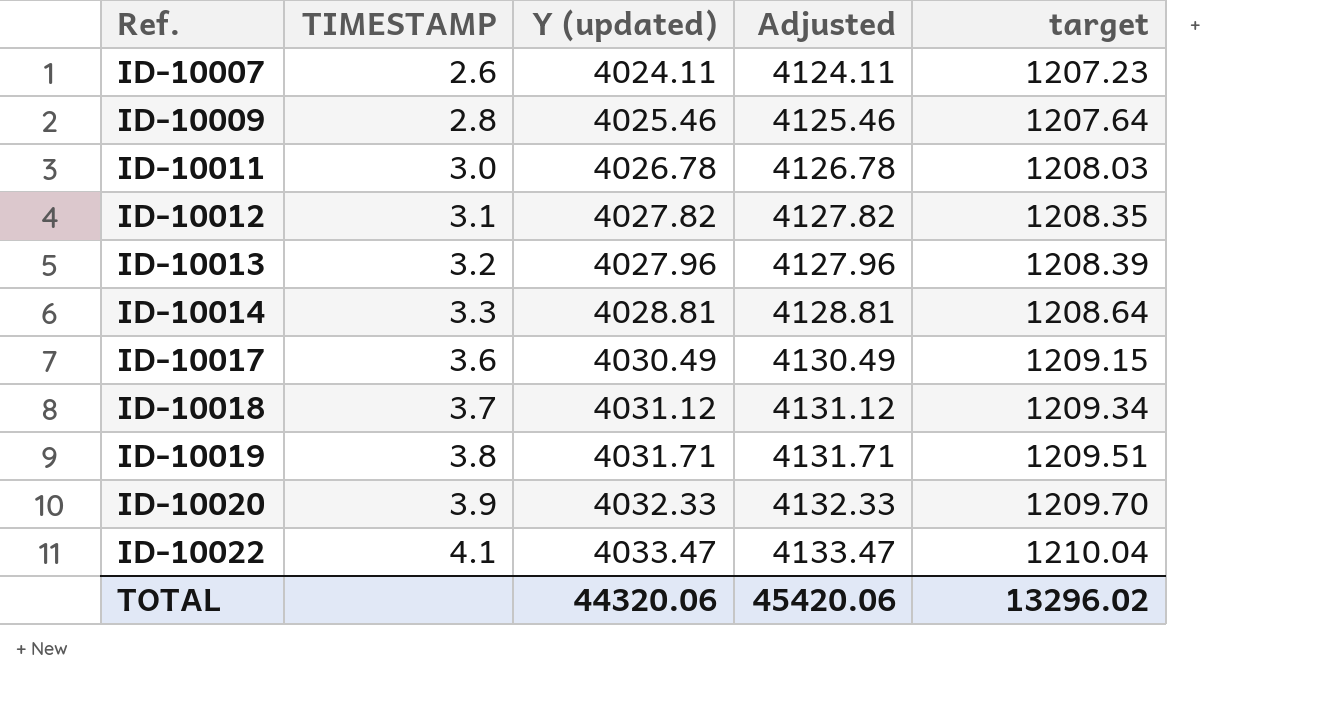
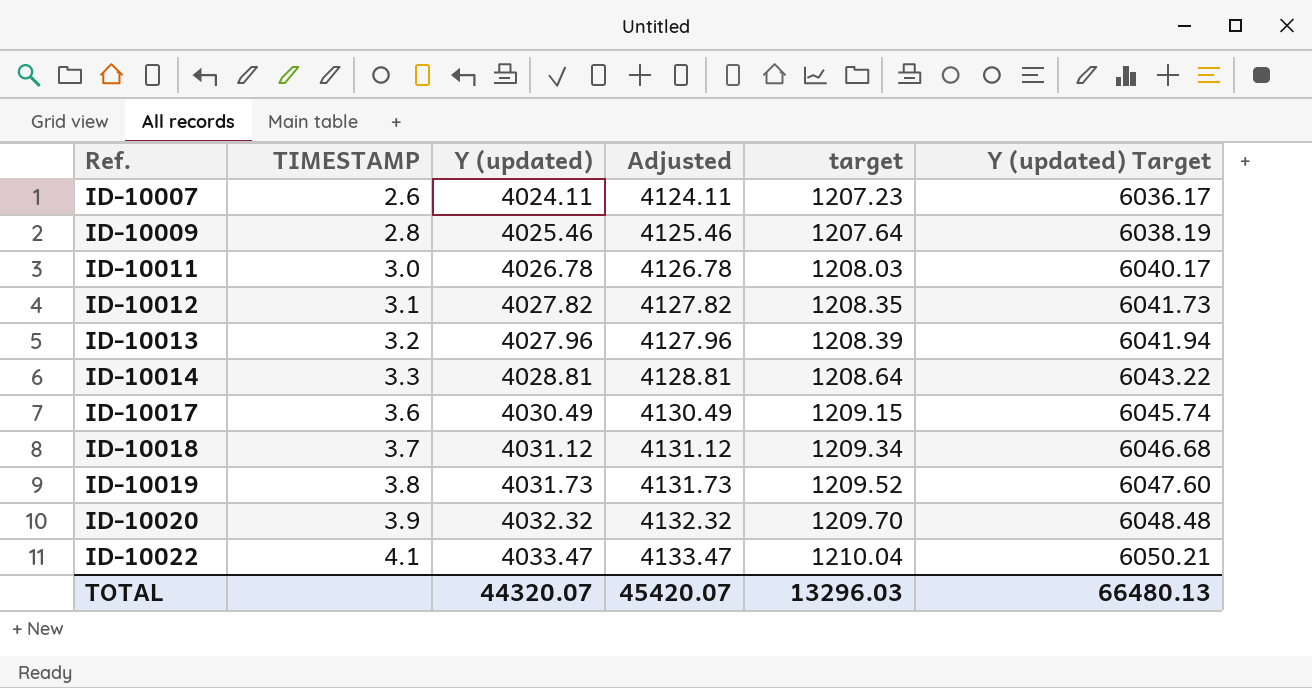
column Y (updated) Target | formula: none -> [Y (updated)] * 1.5
ID-10019 | Y (updated): 4031.71 -> 4031.73
ID-10019 | Adjusted: 4131.71 -> 4131.73
ID-10019 | target: 1209.51 -> 1209.52
ID-10020 | Y (updated): 4032.33 -> 4032.32
ID-10020 | Adjusted: 4132.33 -> 4132.32
TOTAL | Y (updated): 44320.06 -> 44320.07
TOTAL | Adjusted: 45420.06 -> 45420.07
TOTAL | target: 13296.02 -> 13296.03

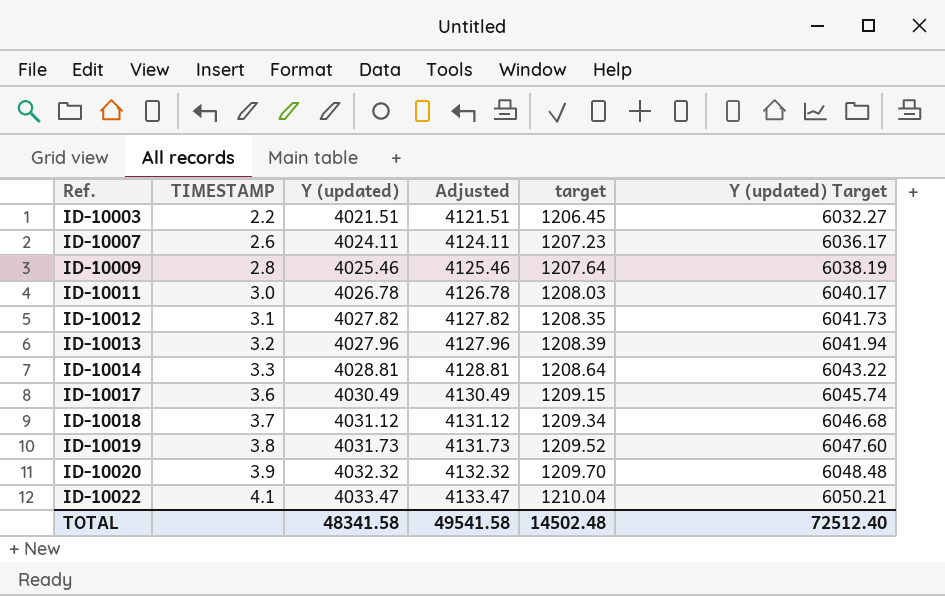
row ID-10003: none -> 2.2 | 4021.51 | 4121.51 | 1206.45 | 6032.27
TOTAL | Y (updated): 44320.07 -> 48341.58
TOTAL | Adjusted: 45420.07 -> 49541.58
TOTAL | target: 13296.03 -> 14502.48
TOTAL | Y (updated) Target: 66480.13 -> 72512.40

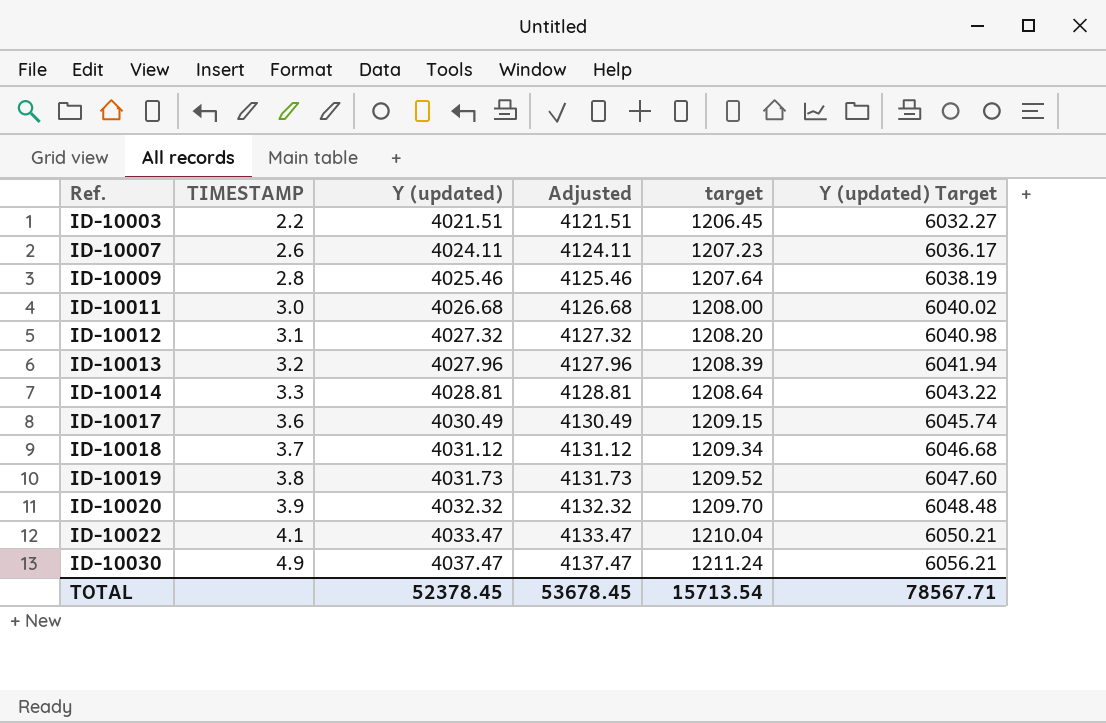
ID-10011 | Y (updated): 4026.78 -> 4026.68
ID-10011 | Adjusted: 4126.78 -> 4126.68
ID-10011 | target: 1208.03 -> 1208.00
ID-10011 | Y (updated) Target: 6040.17 -> 6040.02
ID-10012 | Y (updated): 4027.82 -> 4027.32
ID-10012 | Adjusted: 4127.82 -> 4127.32
ID-10012 | target: 1208.35 -> 1208.20
ID-10012 | Y (updated) Target: 6041.73 -> 6040.98
row ID-10030: none -> 4.9 | 4037.47 | 4137.47 | 1211.24 | 6056.21
TOTAL | Y (updated): 48341.58 -> 52378.45
TOTAL | Adjusted: 49541.58 -> 53678.45
TOTAL | target: 14502.48 -> 15713.54
TOTAL | Y (updated) Target: 72512.40 -> 78567.71

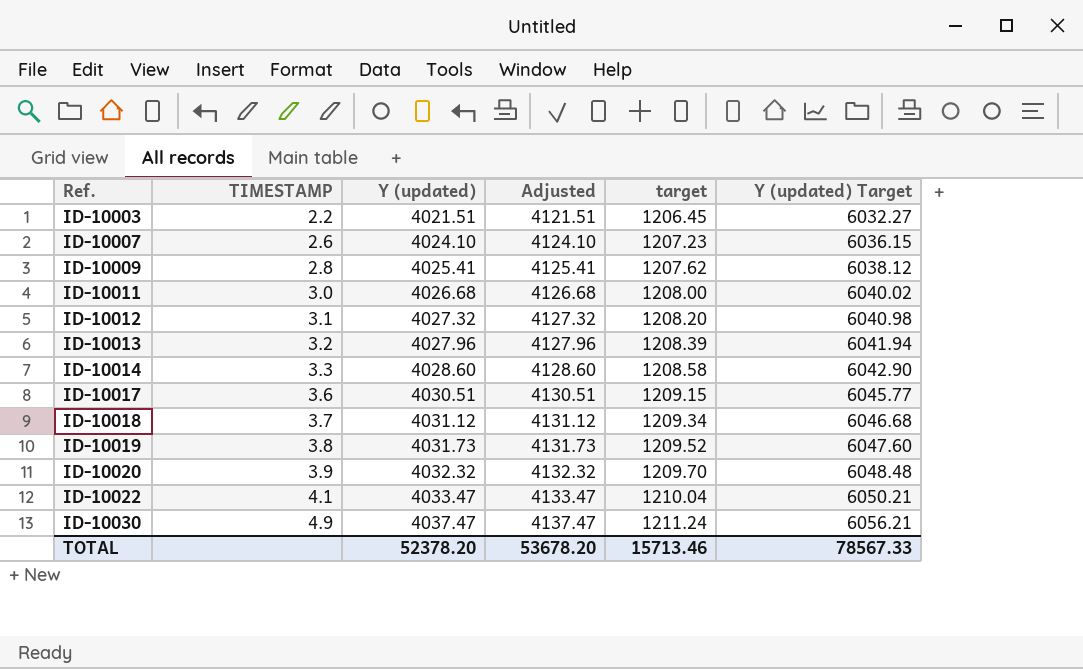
ID-10007 | Y (updated): 4024.11 -> 4024.10
ID-10007 | Adjusted: 4124.11 -> 4124.10
ID-10007 | Y (updated) Target: 6036.17 -> 6036.15
ID-10009 | Y (updated): 4025.46 -> 4025.41
ID-10009 | Adjusted: 4125.46 -> 4125.41
ID-10009 | target: 1207.64 -> 1207.62
ID-10009 | Y (updated) Target: 6038.19 -> 6038.12
ID-10014 | Y (updated): 4028.81 -> 4028.60
ID-10014 | Adjusted: 4128.81 -> 4128.60
ID-10014 | target: 1208.64 -> 1208.58
ID-10014 | Y (updated) Target: 6043.22 -> 6042.90
ID-10017 | Y (updated): 4030.49 -> 4030.51
ID-10017 | Adjusted: 4130.49 -> 4130.51
ID-10017 | Y (updated) Target: 6045.74 -> 6045.77
TOTAL | Y (updated): 52378.45 -> 52378.20
TOTAL | Adjusted: 53678.45 -> 53678.20
TOTAL | target: 15713.54 -> 15713.46
TOTAL | Y (updated) Target: 78567.71 -> 78567.33

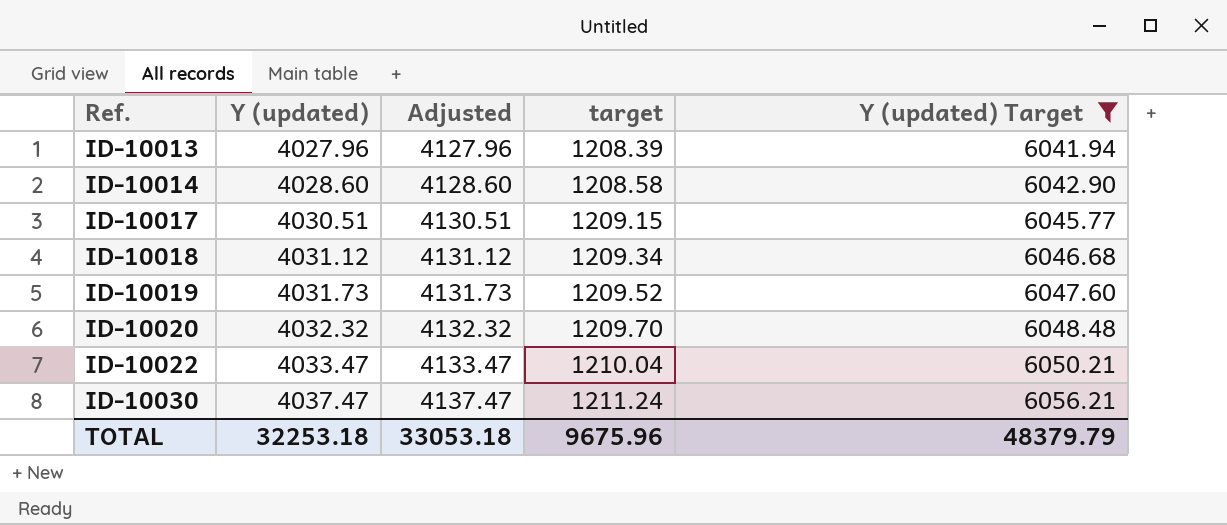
filter: none -> Y (updated) Target >= 6041.94
column TIMESTAMP | position: 2 -> none
TOTAL | Y (updated): 52378.20 -> 32253.18
TOTAL | Adjusted: 53678.20 -> 33053.18
TOTAL | target: 15713.46 -> 9675.96
TOTAL | Y (updated) Target: 78567.33 -> 48379.79

